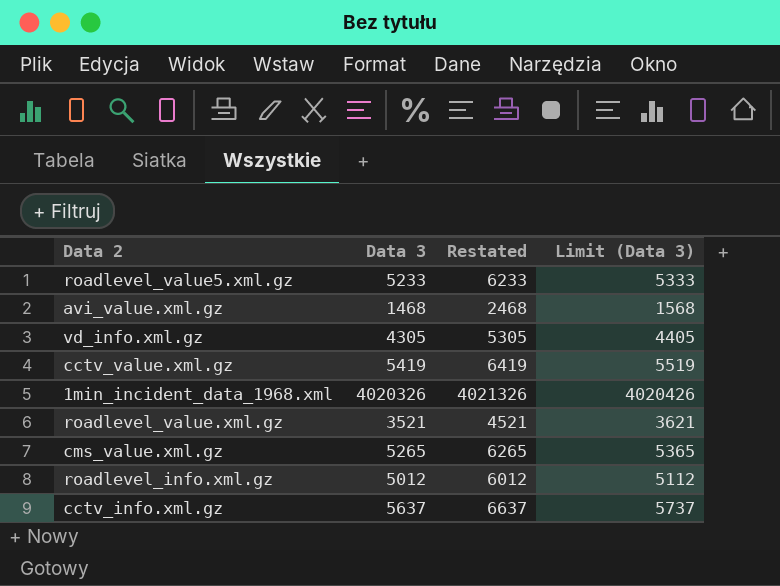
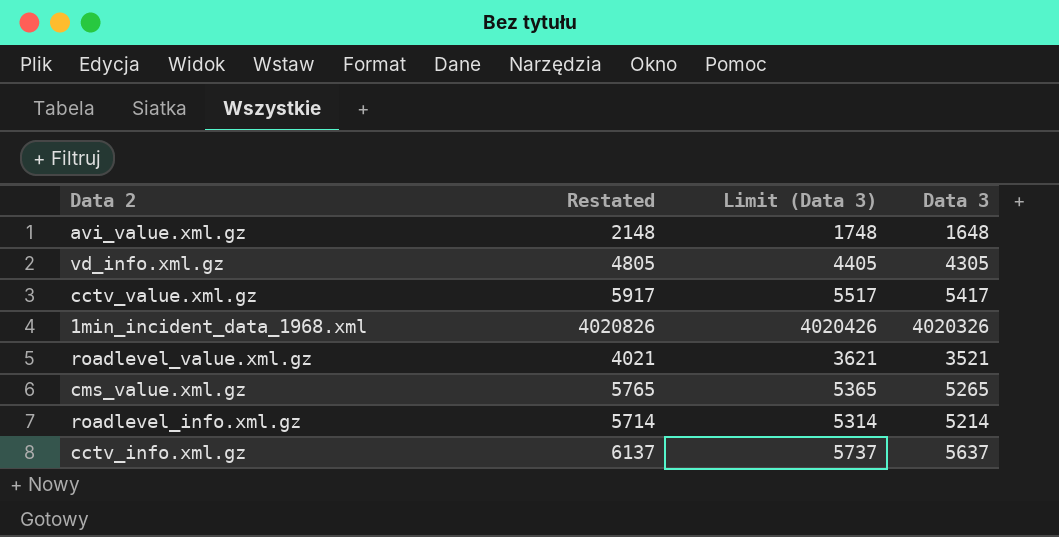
column Restated | formula: [Data 3] + 1000 -> [Data 3] + 500
column Data 3 | position: 2 -> 4
row roadlevel_value5.xml.gz: 5233 | 6233 | 5333 -> none
avi_value.xml.gz | Limit (Data 3): 1568 -> 1748
avi_value.xml.gz | Data 3: 1468 -> 1648
cctv_value.xml.gz | Limit (Data 3): 5519 -> 5517
cctv_value.xml.gz | Data 3: 5419 -> 5417
roadlevel_info.xml.gz | Limit (Data 3): 5112 -> 5314
roadlevel_info.xml.gz | Data 3: 5012 -> 5214

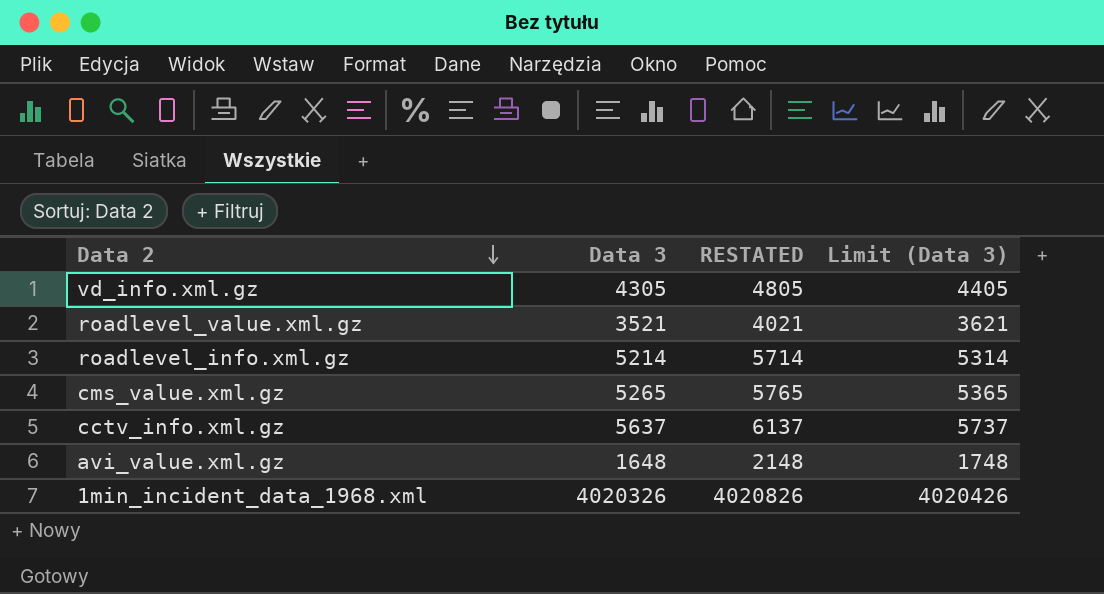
row order: none -> Data 2 descending
column Data 3 | position: 4 -> 2
column name: Restated -> RESTATED
row cctv_value.xml.gz: 5917 | 5517 | 5417 -> none

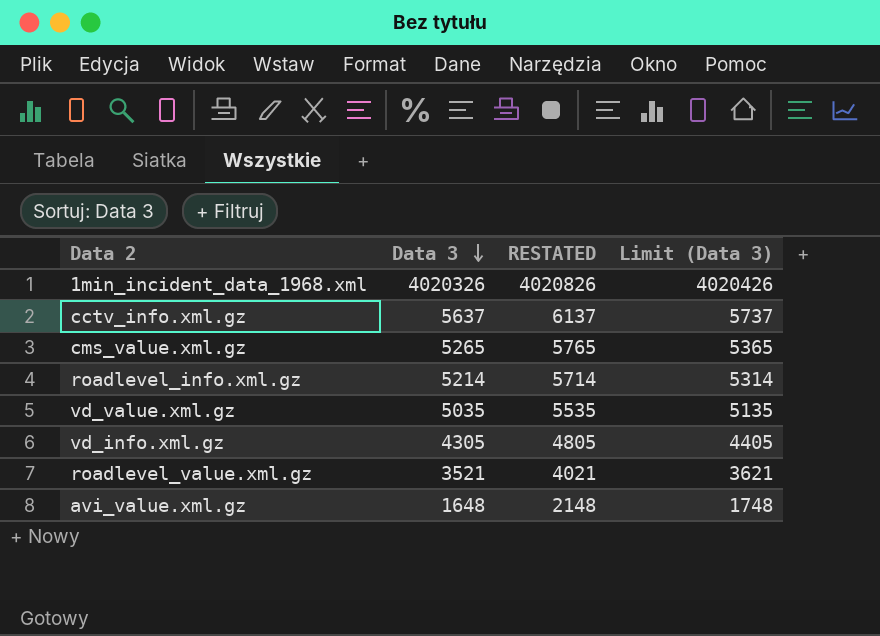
row order: Data 2 descending -> Data 3 descending
row vd_value.xml.gz: none -> 5035 | 5535 | 5135

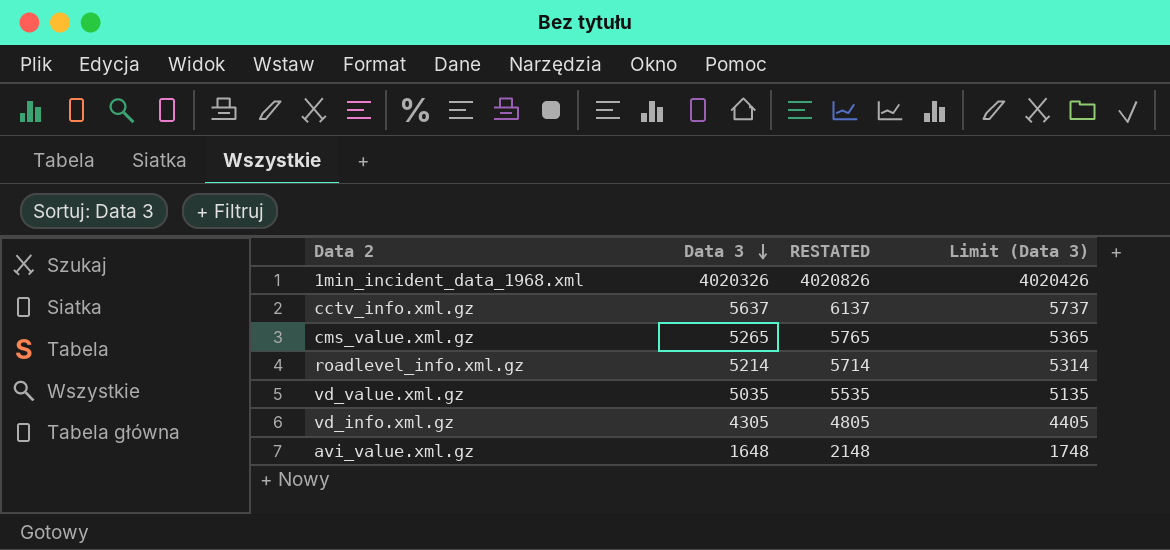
row roadlevel_value.xml.gz: 3521 | 4021 | 3621 -> none

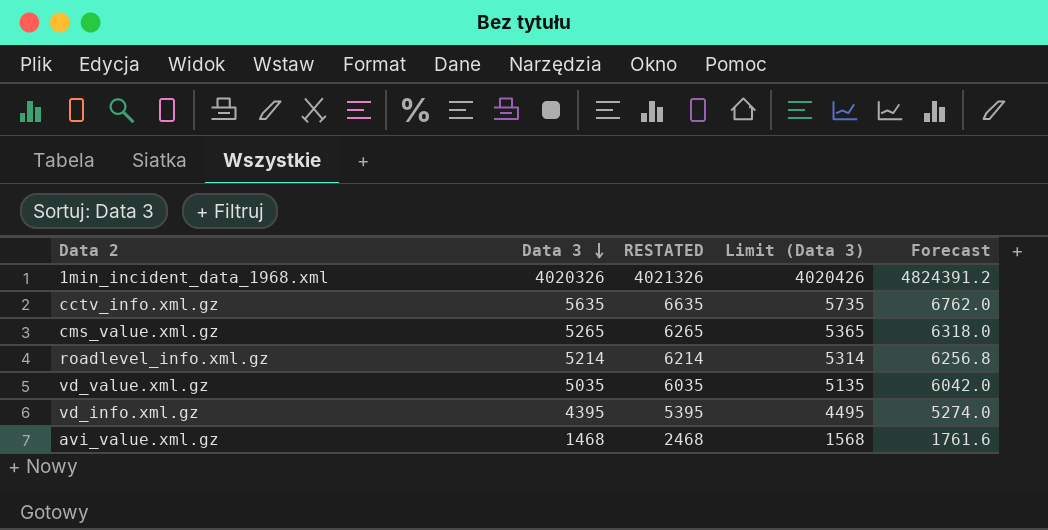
column RESTATED | formula: [Data 3] + 500 -> [Data 3] + 1000
column Forecast | formula: none -> [Data 3] * 1.2
cctv_info.xml.gz | Data 3: 5637 -> 5635
cctv_info.xml.gz | Limit (Data 3): 5737 -> 5735
vd_info.xml.gz | Data 3: 4305 -> 4395
vd_info.xml.gz | Limit (Data 3): 4405 -> 4495
avi_value.xml.gz | Data 3: 1648 -> 1468
avi_value.xml.gz | Limit (Data 3): 1748 -> 1568

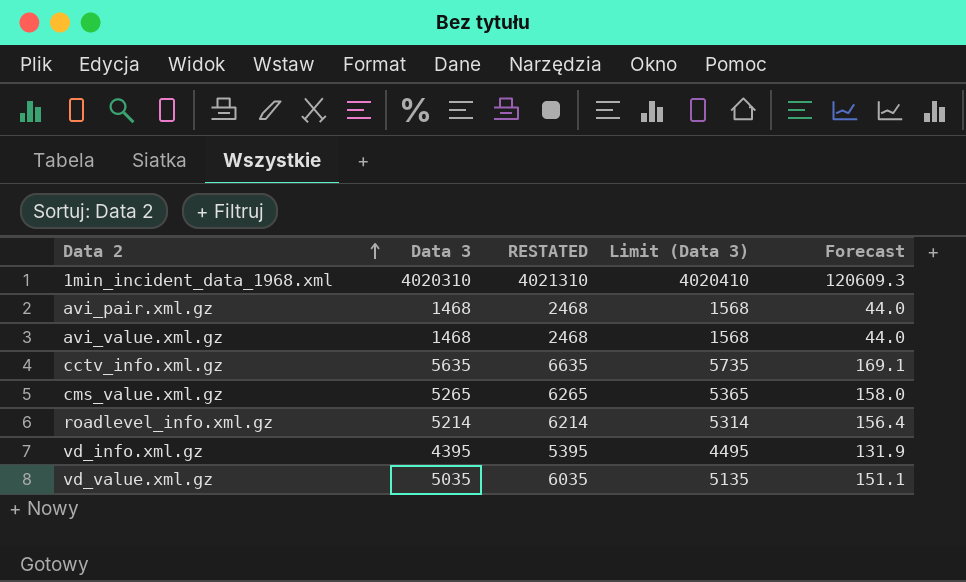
row order: Data 3 descending -> Data 2 ascending
column Forecast | formula: [Data 3] * 1.2 -> [Data 3] * 0.03
1min_incident_data_1968.xml | Data 3: 4020326 -> 4020310
1min_incident_data_1968.xml | RESTATED: 4021326 -> 4021310
1min_incident_data_1968.xml | Limit (Data 3): 4020426 -> 4020410
row avi_pair.xml.gz: none -> 1468 | 2468 | 1568 | 44.0

